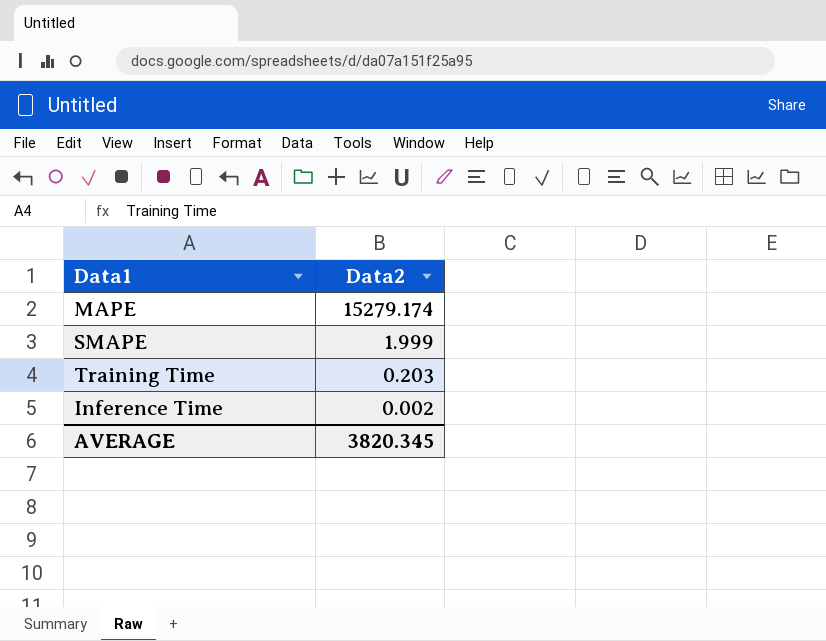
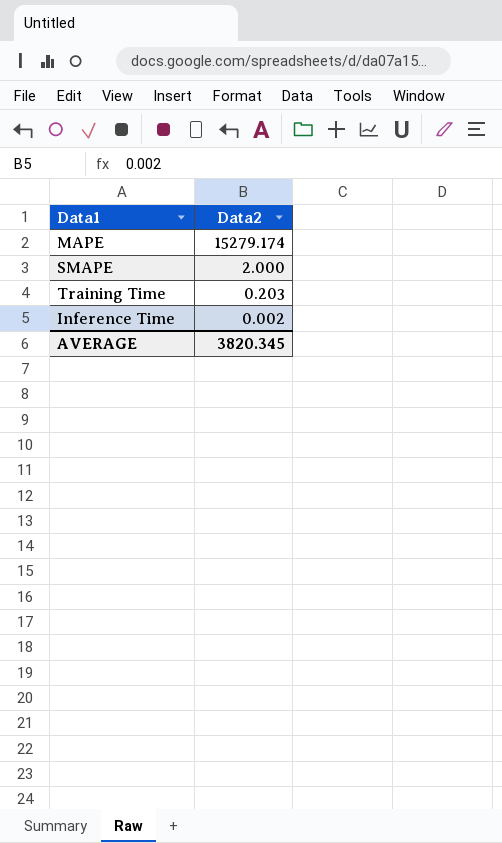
SMAPE | Data2: 1.999 -> 2.000

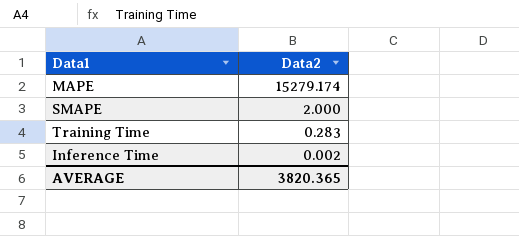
Training Time | Data2: 0.203 -> 0.283
AVERAGE | Data2: 3820.345 -> 3820.365

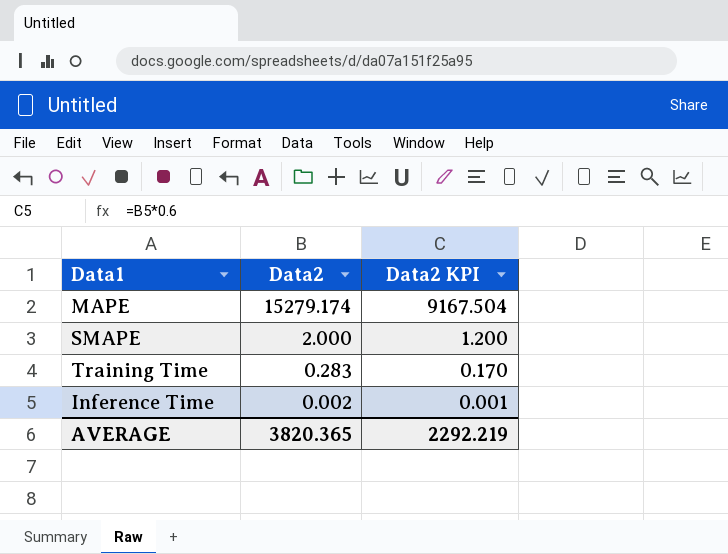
column Data2 KPI | formula: none -> [Data2] * 0.6

